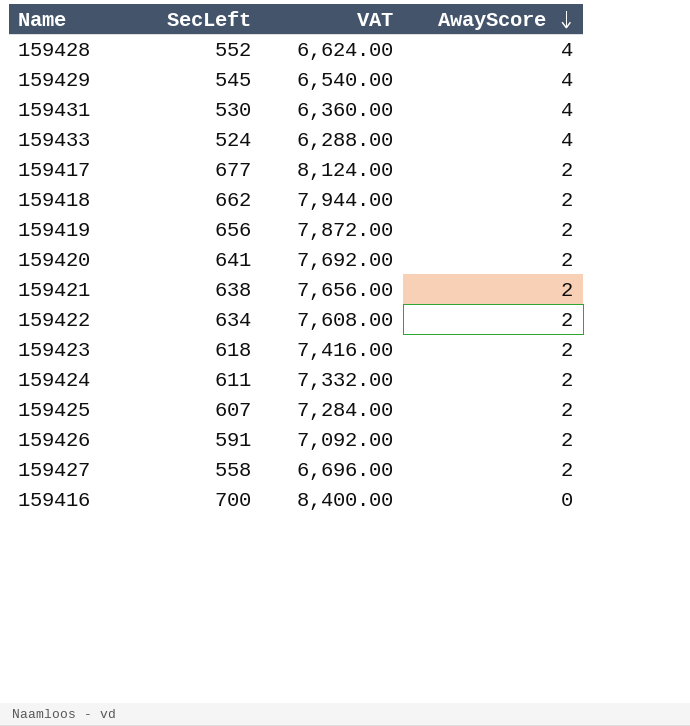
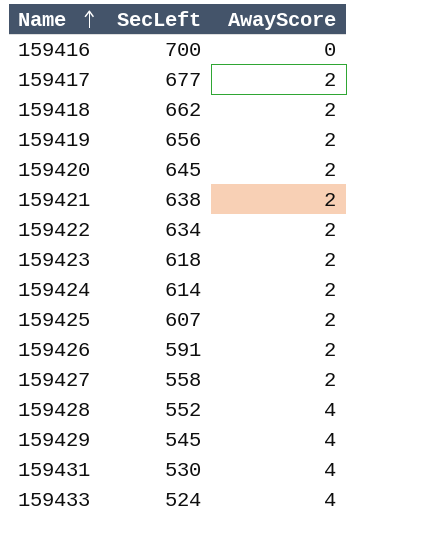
row order: AwayScore descending -> Name ascending
column VAT | formula: [SecLeft] * 12 -> none
159420 | SecLeft: 641 -> 645
159424 | SecLeft: 611 -> 614

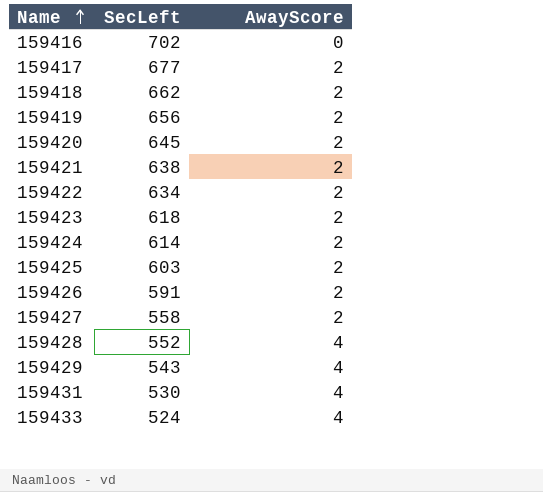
159416 | SecLeft: 700 -> 702
159425 | SecLeft: 607 -> 603
159429 | SecLeft: 545 -> 543

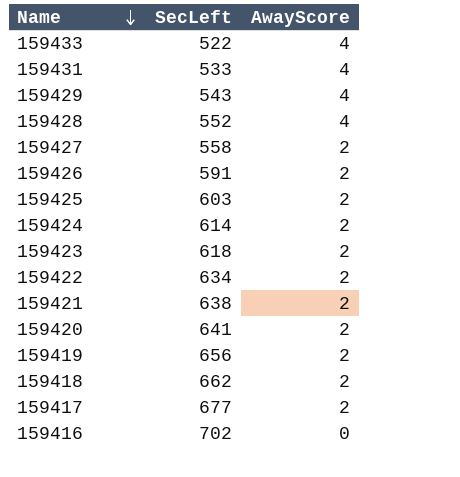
row order: Name ascending -> Name descending
159433 | SecLeft: 524 -> 522
159431 | SecLeft: 530 -> 533
159420 | SecLeft: 645 -> 641

